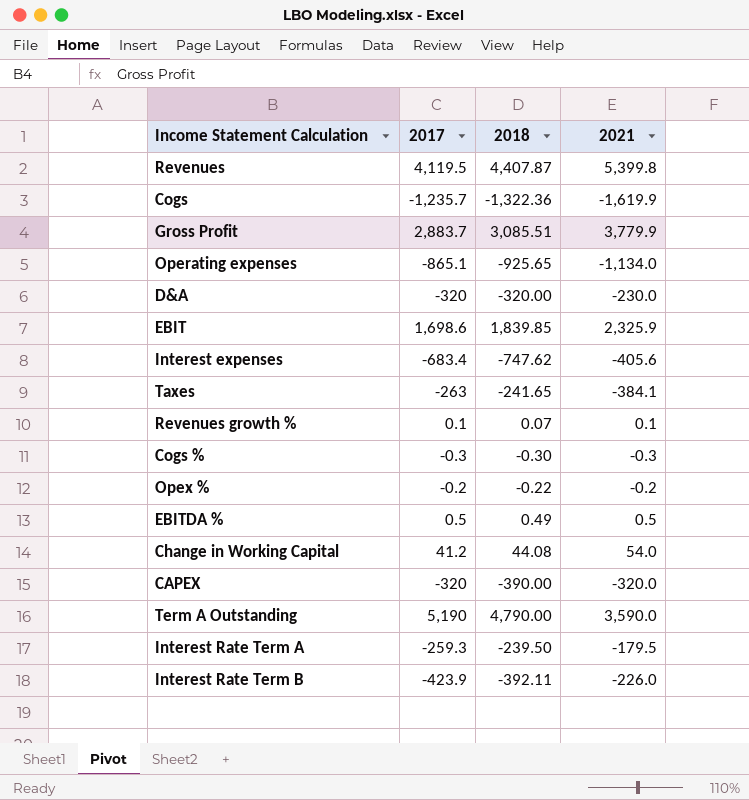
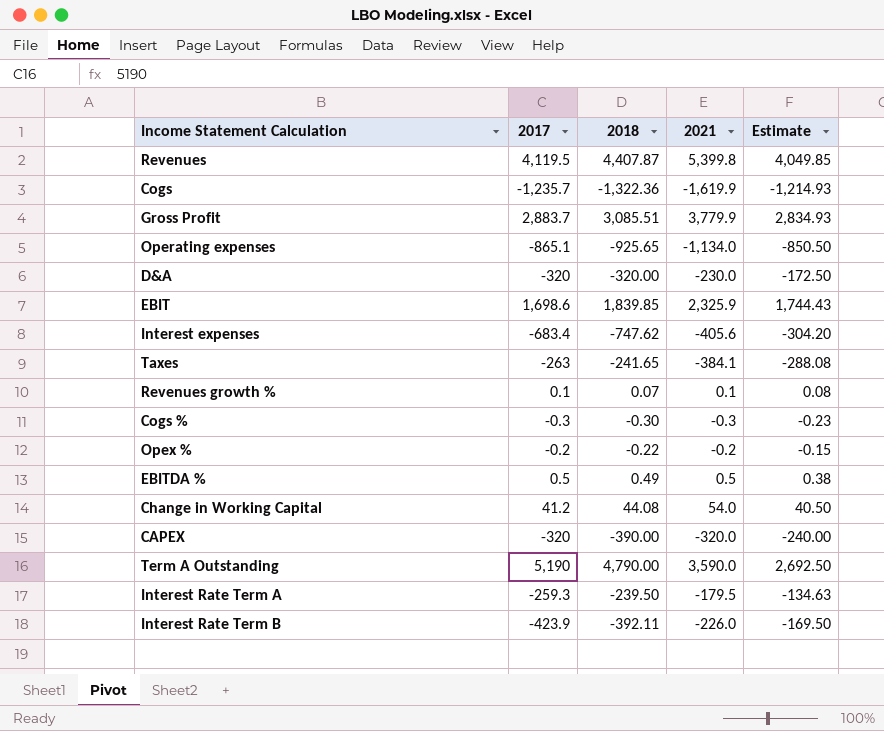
column Estimate | formula: none -> [2021] * 0.75

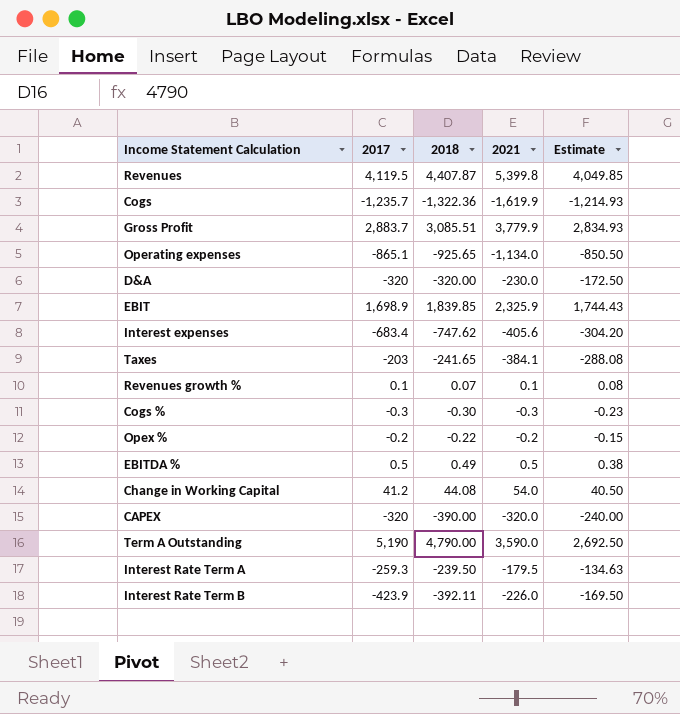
EBIT | 2017: 1,698.6 -> 1,698.9
Taxes | 2017: -263 -> -203

